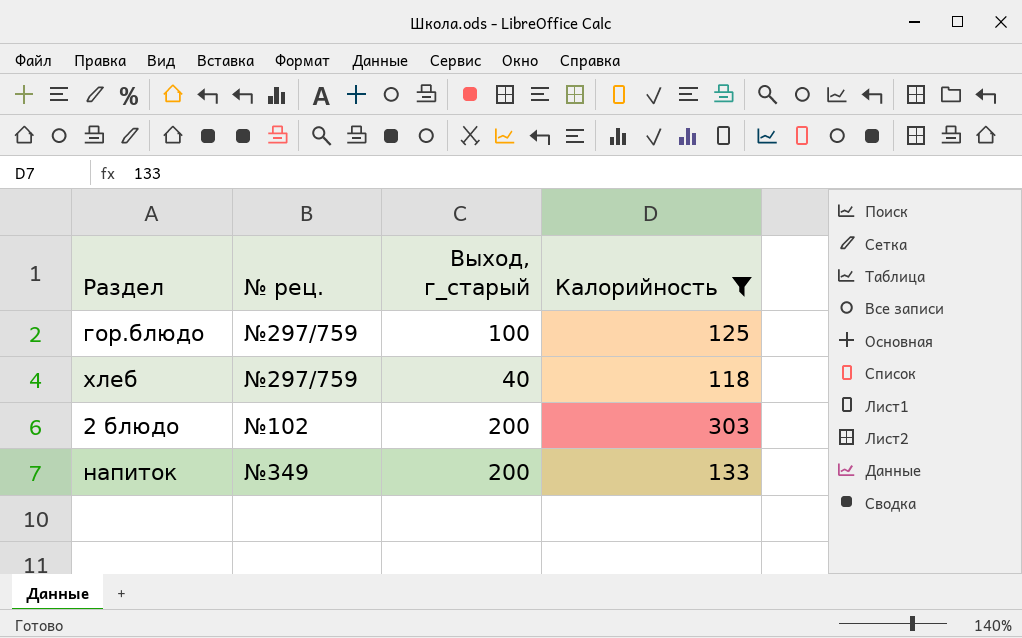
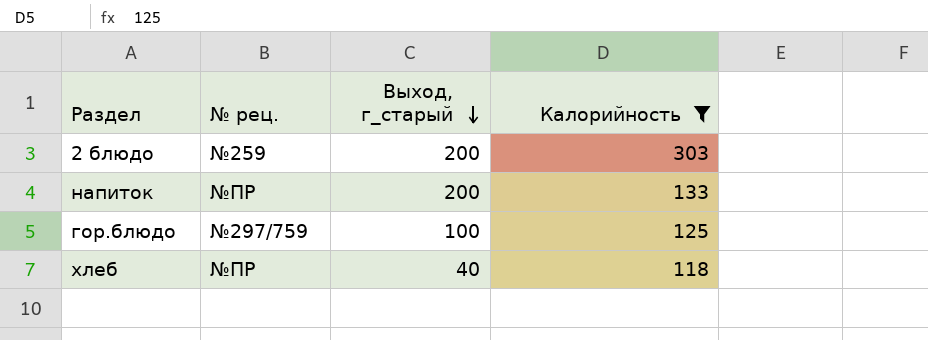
row order: none -> Выход, г_старый descending
2 блюдо | № рец.: №102 -> №259
напиток | № рец.: №349 -> №ПР
хлеб | № рец.: №297/759 -> №ПР

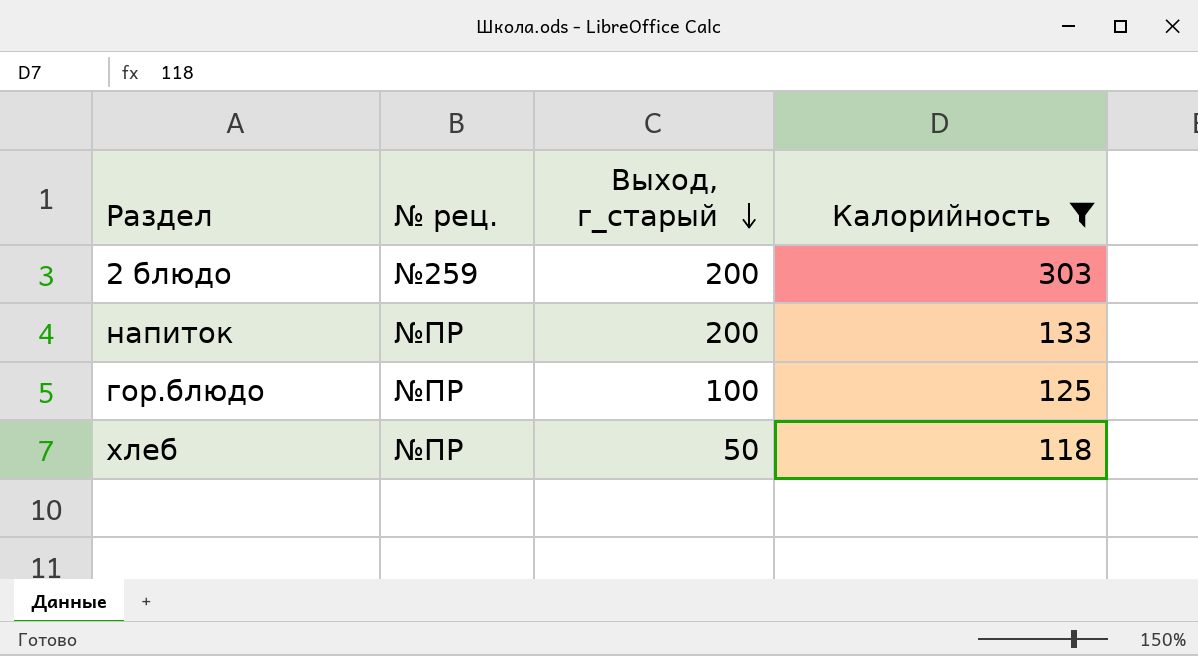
гор.блюдо | № рец.: №297/759 -> №ПР
хлеб | Выход, г_старый: 40 -> 50

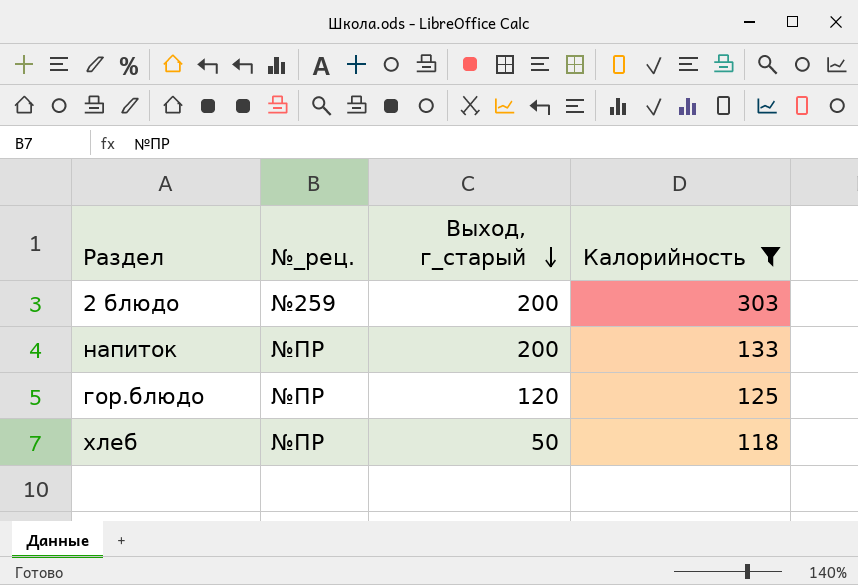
column name: № рец. -> №_рец.
гор.блюдо | Выход, г_старый: 100 -> 120

